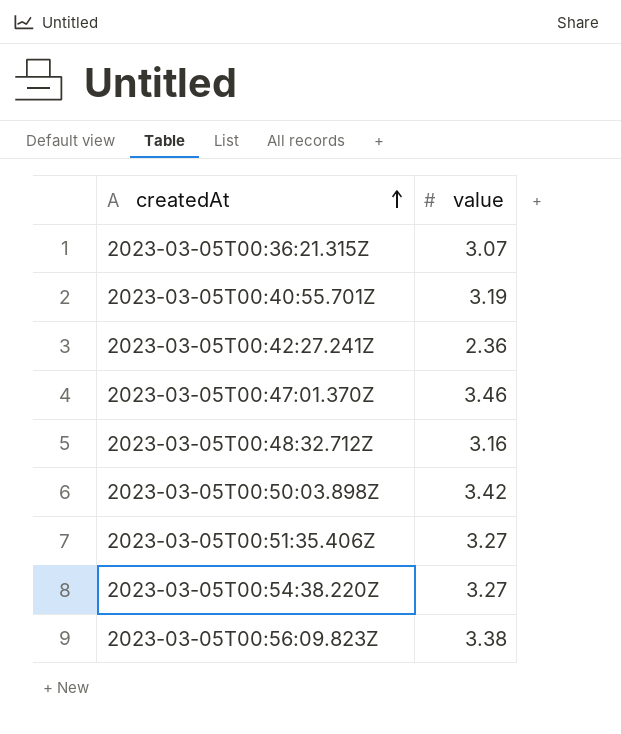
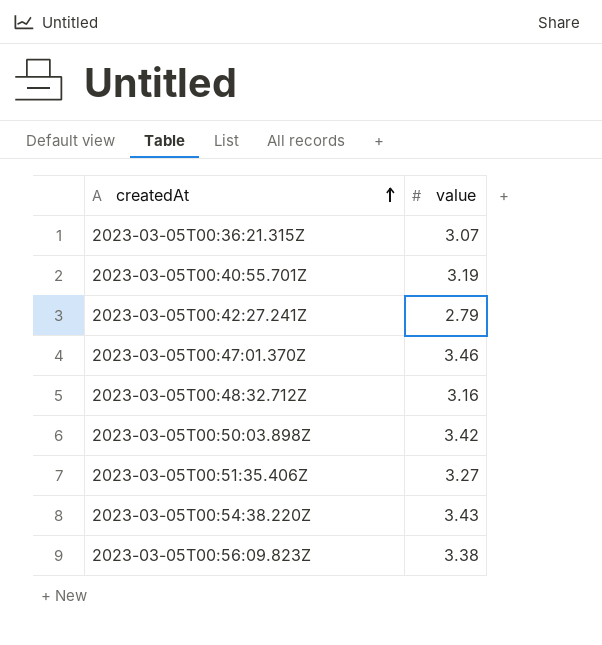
2023-03-05T00:42:27.241Z | value: 2.36 -> 2.79
2023-03-05T00:54:38.220Z | value: 3.27 -> 3.43

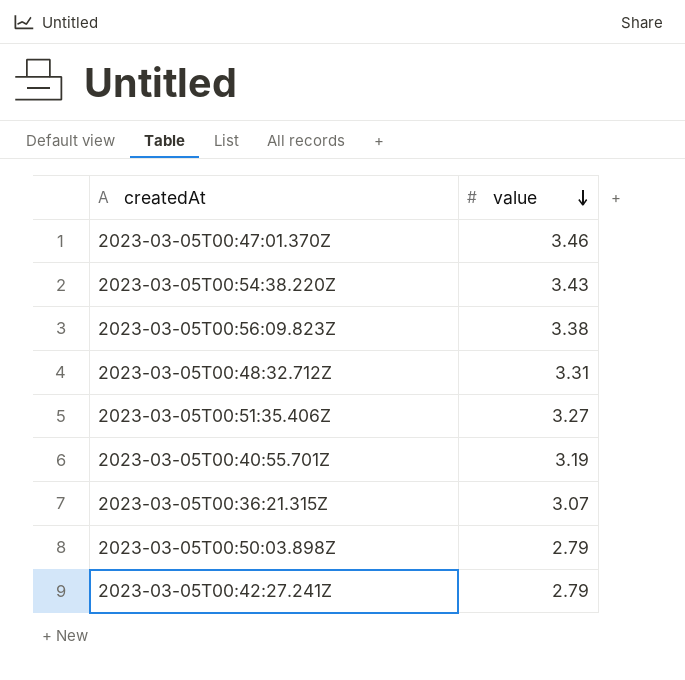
row order: createdAt ascending -> value descending
2023-03-05T00:48:32.712Z | value: 3.16 -> 3.31
2023-03-05T00:50:03.898Z | value: 3.42 -> 2.79

